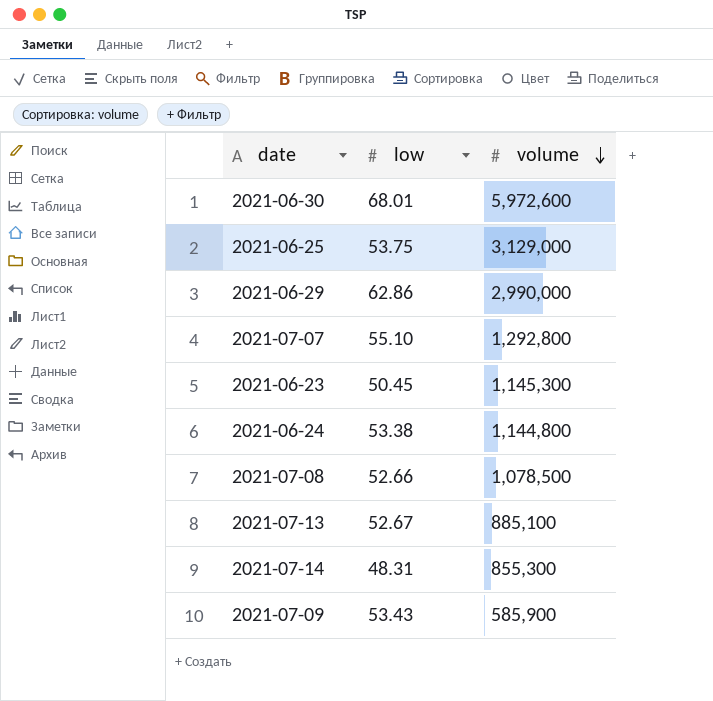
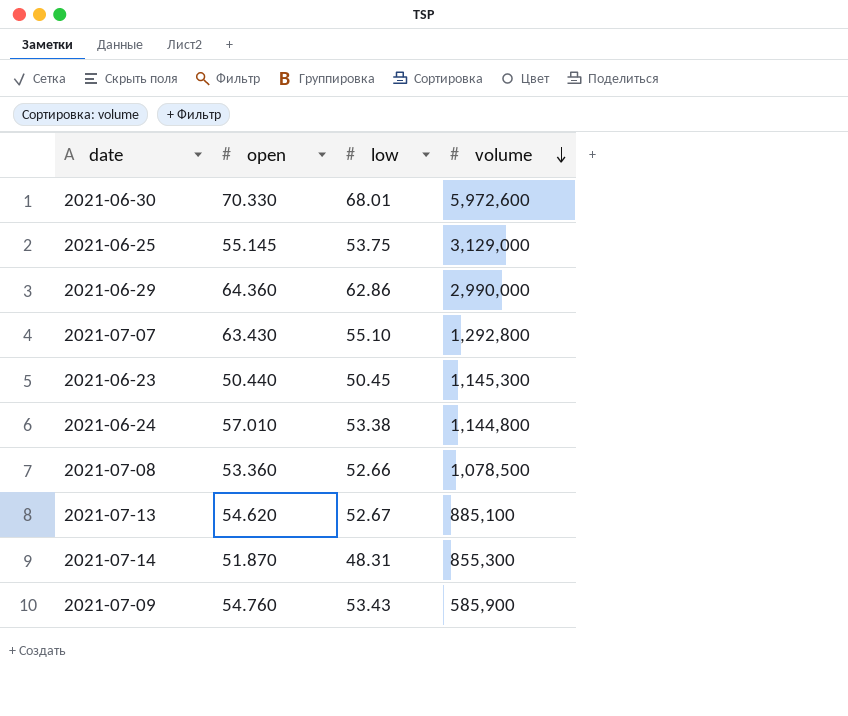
column open | position: none -> 2

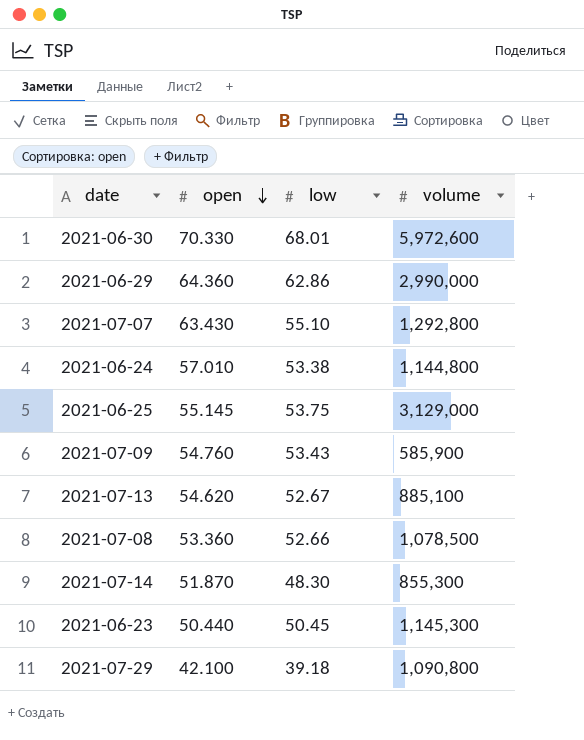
row order: volume descending -> open descending
2021-07-14 | low: 48.31 -> 48.30
row 2021-07-29: none -> 42.100 | 39.18 | 1,090,800

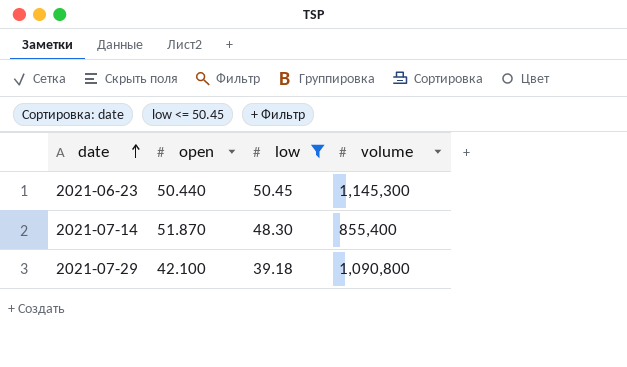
filter: none -> low <= 50.45
row order: open descending -> date ascending
2021-07-14 | volume: 855,300 -> 855,400

